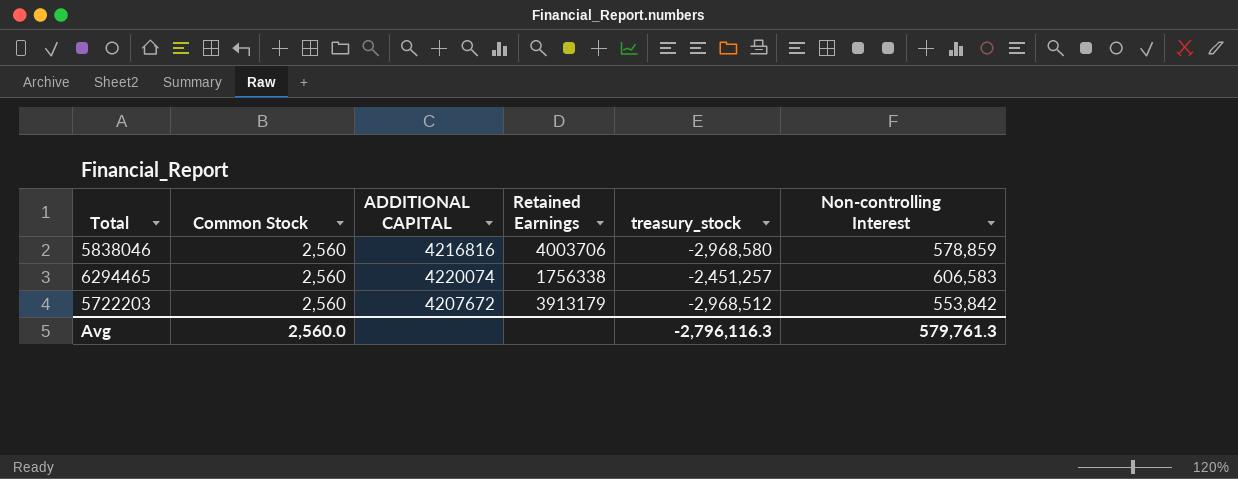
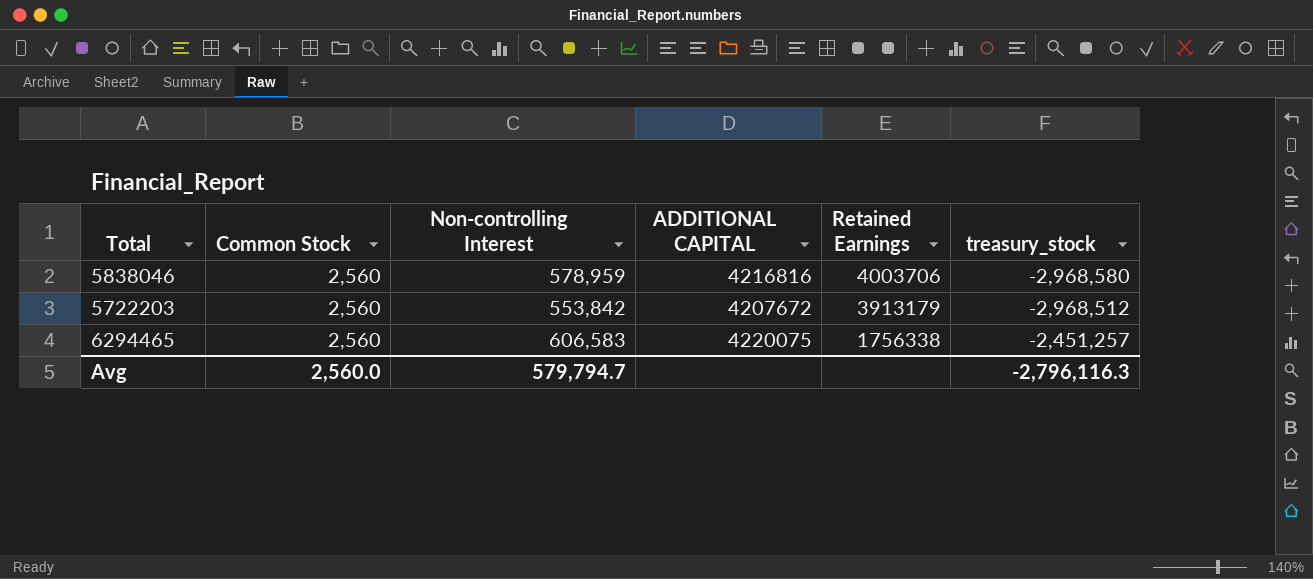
row order: none -> Retained Earnings descending
column Non-controlling Interest | position: 6 -> 3
5838046 | Non-controlling Interest: 578,859 -> 578,959
6294465 | ADDITIONAL CAPITAL: 4220074 -> 4220075
Avg | Non-controlling Interest: 579,761.3 -> 579,794.7

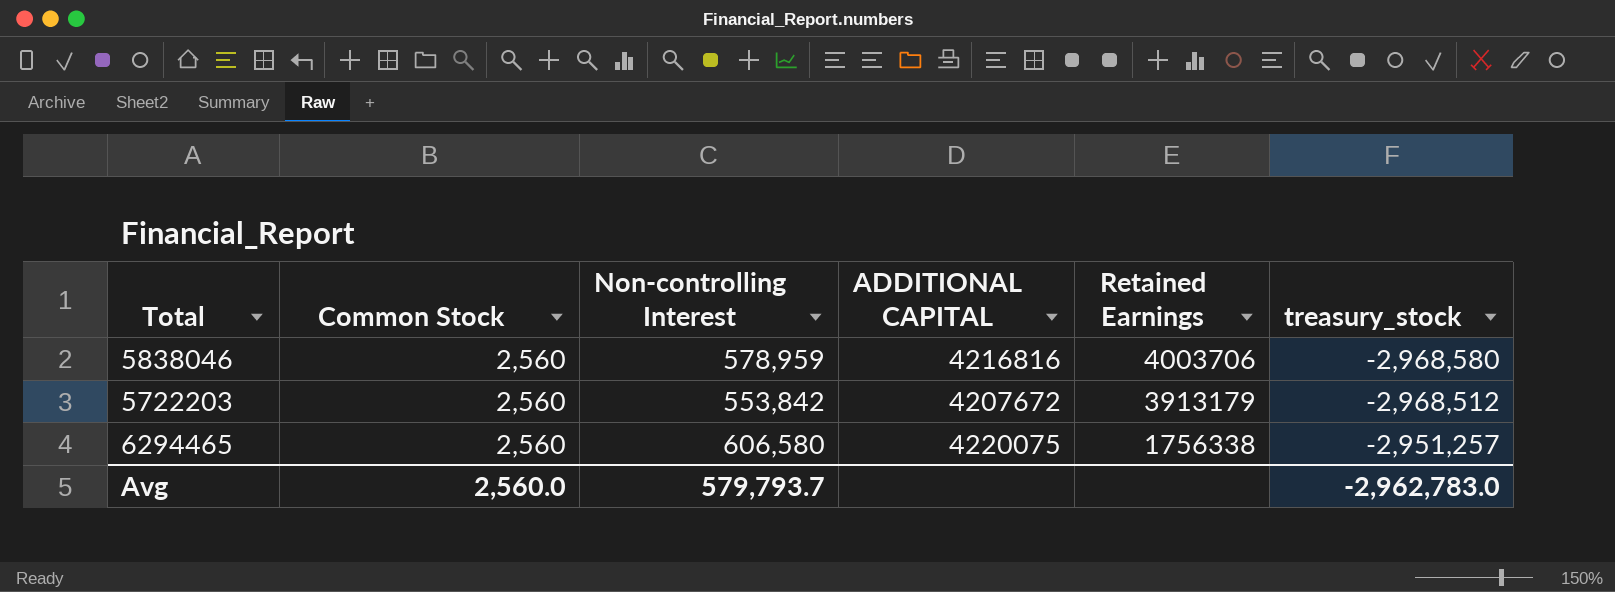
6294465 | Non-controlling Interest: 606,583 -> 606,580
6294465 | treasury_stock: -2,451,257 -> -2,951,257
Avg | Non-controlling Interest: 579,794.7 -> 579,793.7
Avg | treasury_stock: -2,796,116.3 -> -2,962,783.0

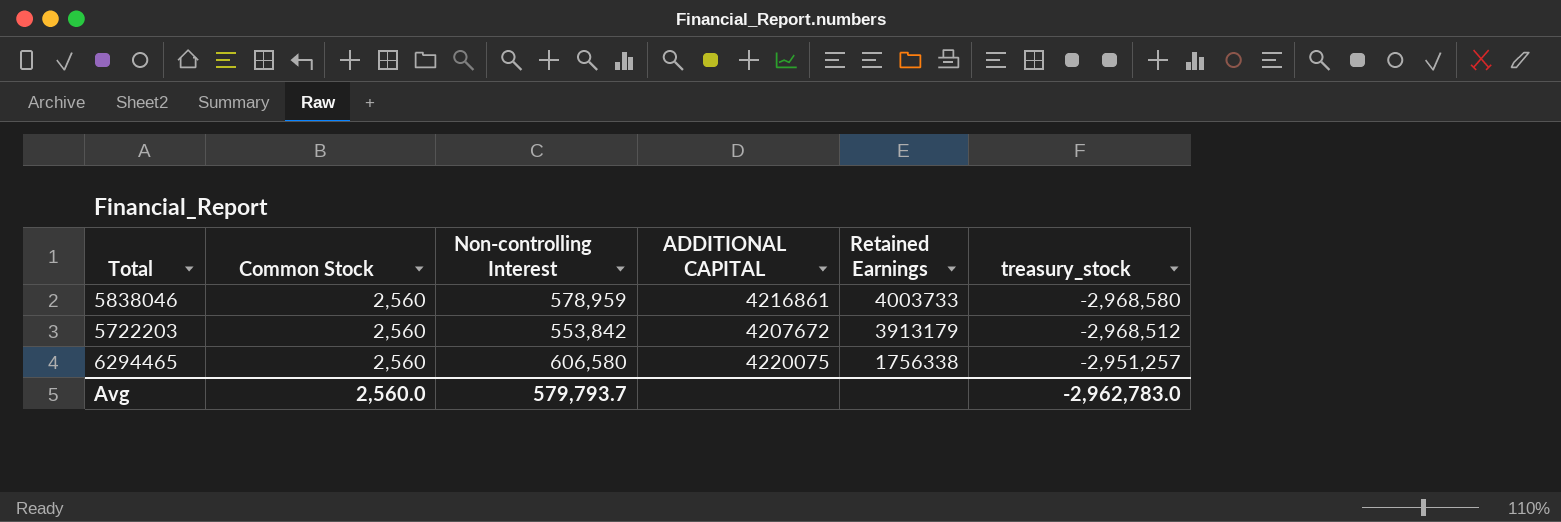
5838046 | ADDITIONAL CAPITAL: 4216816 -> 4216861
5838046 | Retained Earnings: 4003706 -> 4003733

